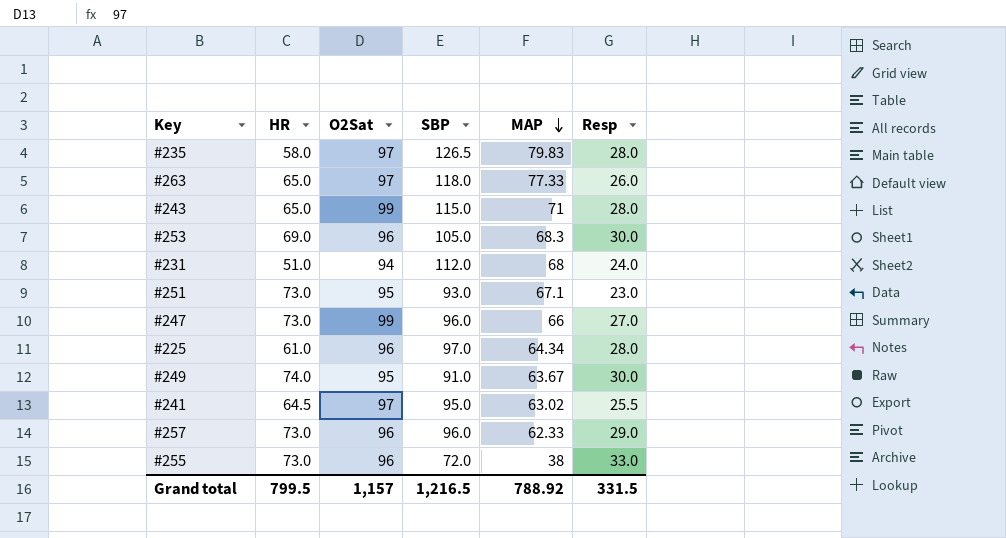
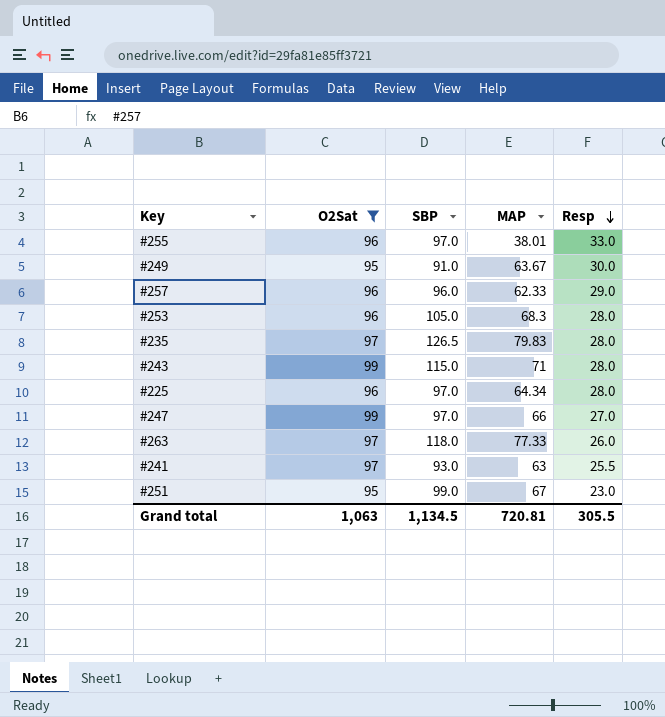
filter: none -> O2Sat != 94
row order: MAP descending -> Resp descending
column HR | position: 2 -> none
#255 | SBP: 72.0 -> 97.0
#255 | MAP: 38 -> 38.01
#253 | Resp: 30.0 -> 28.0
#247 | SBP: 96.0 -> 97.0
#241 | SBP: 95.0 -> 93.0
#241 | MAP: 63.02 -> 63
#251 | SBP: 93.0 -> 99.0
#251 | MAP: 67.1 -> 67
Grand total | O2Sat: 1,157 -> 1,063
Grand total | SBP: 1,216.5 -> 1,134.5
Grand total | MAP: 788.92 -> 720.81
Grand total | Resp: 331.5 -> 305.5

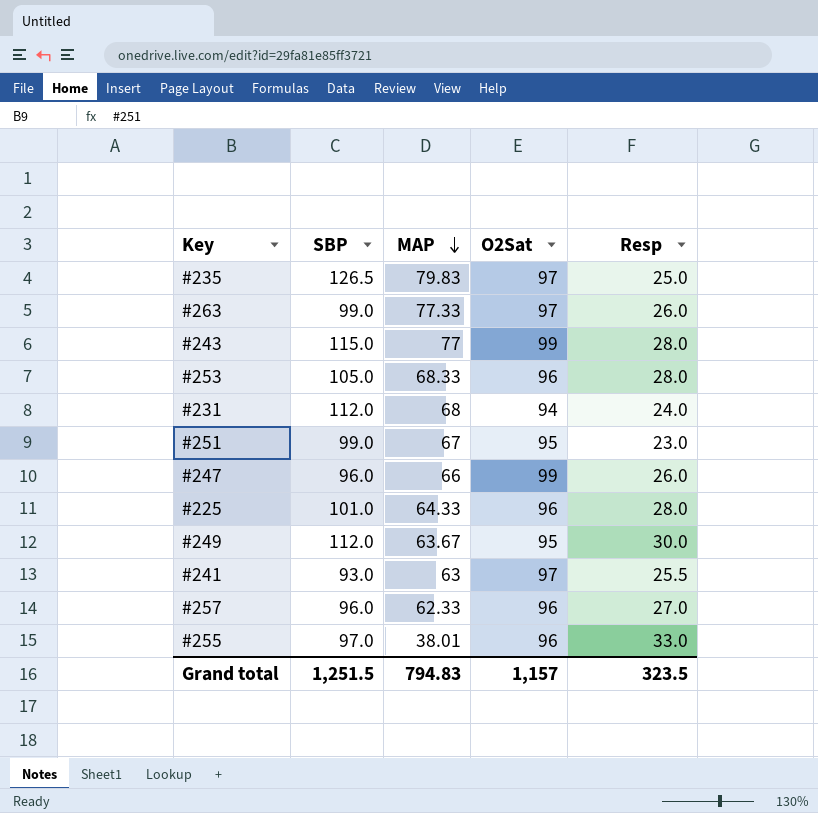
filter: O2Sat != 94 -> none
row order: Resp descending -> MAP descending
column O2Sat | position: 2 -> 4
#235 | Resp: 28.0 -> 25.0
#263 | SBP: 118.0 -> 99.0
#243 | MAP: 71 -> 77
#253 | MAP: 68.3 -> 68.33
#247 | SBP: 97.0 -> 96.0
#247 | Resp: 27.0 -> 26.0
#225 | SBP: 97.0 -> 101.0
#225 | MAP: 64.34 -> 64.33
#249 | SBP: 91.0 -> 112.0
#257 | Resp: 29.0 -> 27.0
Grand total | SBP: 1,134.5 -> 1,251.5
Grand total | MAP: 720.81 -> 794.83
Grand total | O2Sat: 1,063 -> 1,157
Grand total | Resp: 305.5 -> 323.5

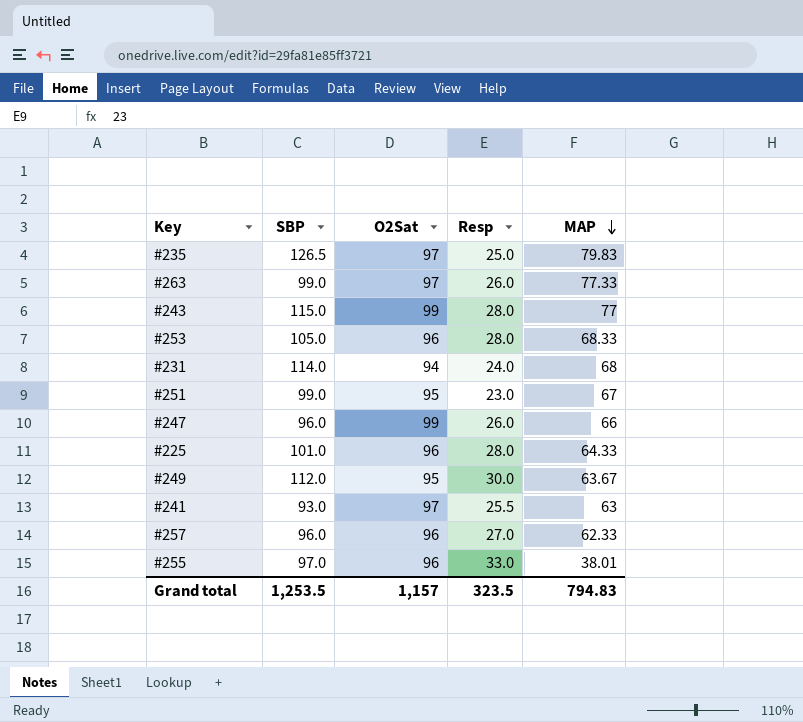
column MAP | position: 3 -> 5
#231 | SBP: 112.0 -> 114.0
Grand total | SBP: 1,251.5 -> 1,253.5

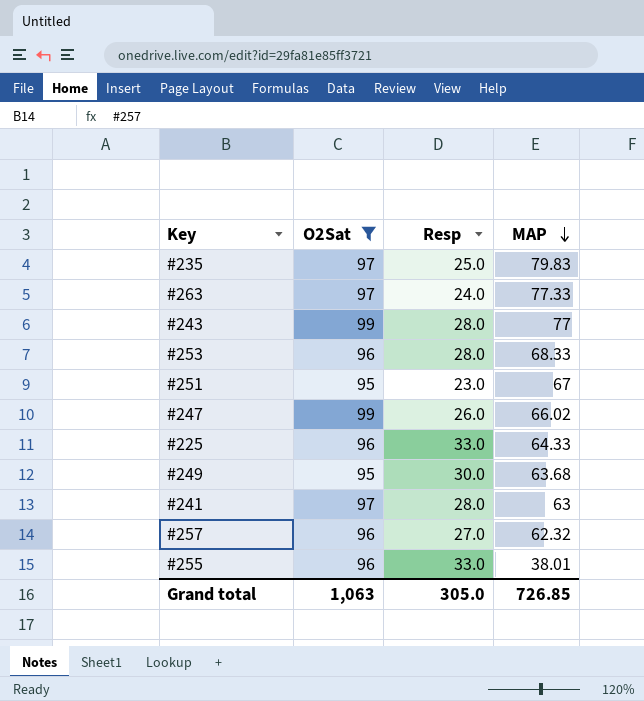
filter: none -> O2Sat != 94
column SBP | position: 2 -> none
#263 | Resp: 26.0 -> 24.0
#247 | MAP: 66 -> 66.02
#225 | Resp: 28.0 -> 33.0
#249 | MAP: 63.67 -> 63.68
#241 | Resp: 25.5 -> 28.0
#257 | MAP: 62.33 -> 62.32
Grand total | O2Sat: 1,157 -> 1,063
Grand total | Resp: 323.5 -> 305.0
Grand total | MAP: 794.83 -> 726.85

